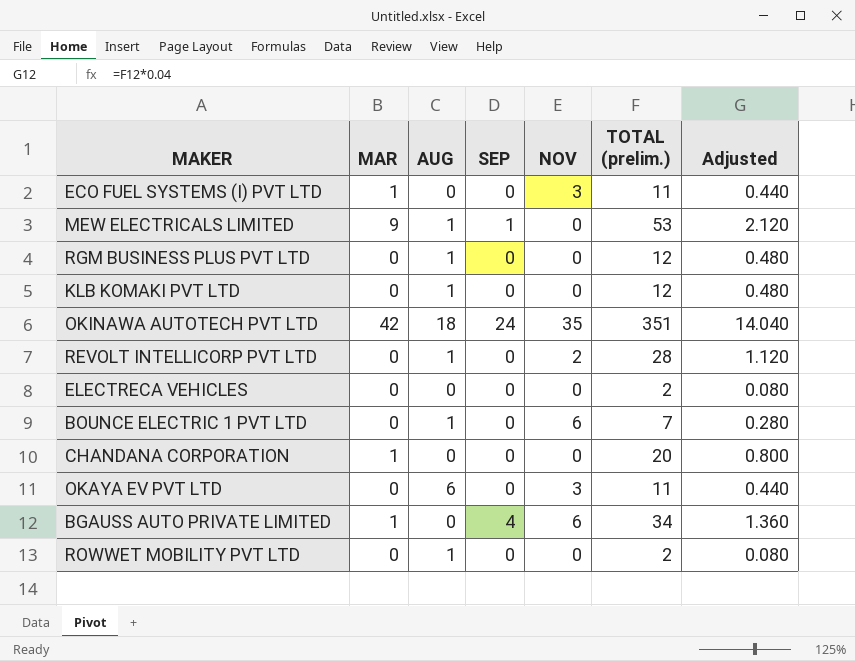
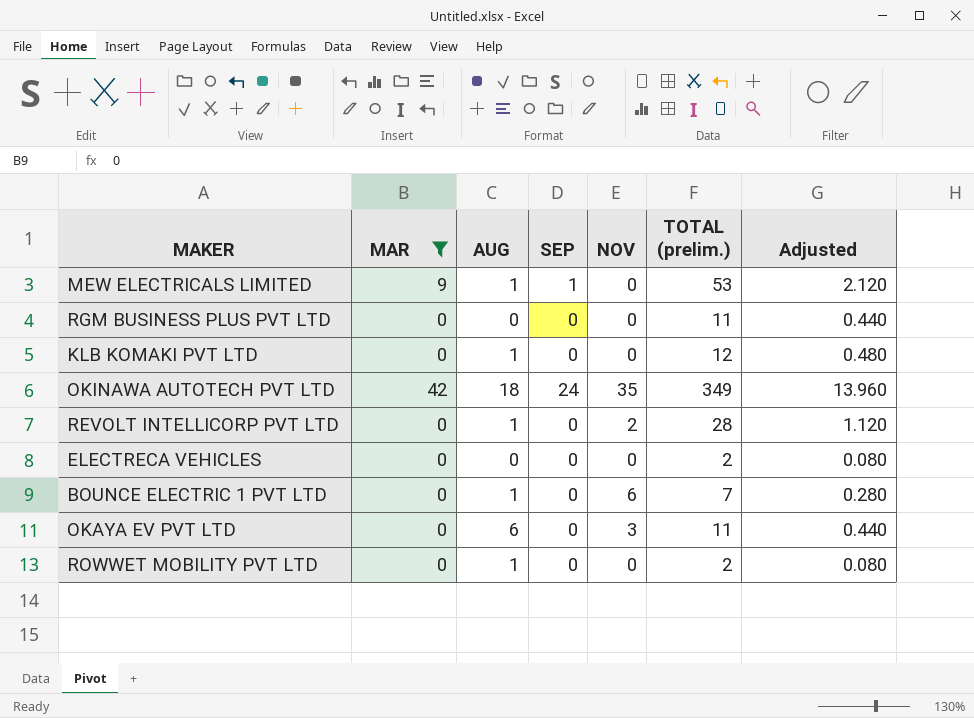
filter: none -> MAR != 1
RGM BUSINESS PLUS PVT LTD | AUG: 1 -> 0
RGM BUSINESS PLUS PVT LTD | TOTAL (prelim.): 12 -> 11
RGM BUSINESS PLUS PVT LTD | Adjusted: 0.480 -> 0.440
OKINAWA AUTOTECH PVT LTD | TOTAL (prelim.): 351 -> 349
OKINAWA AUTOTECH PVT LTD | Adjusted: 14.040 -> 13.960

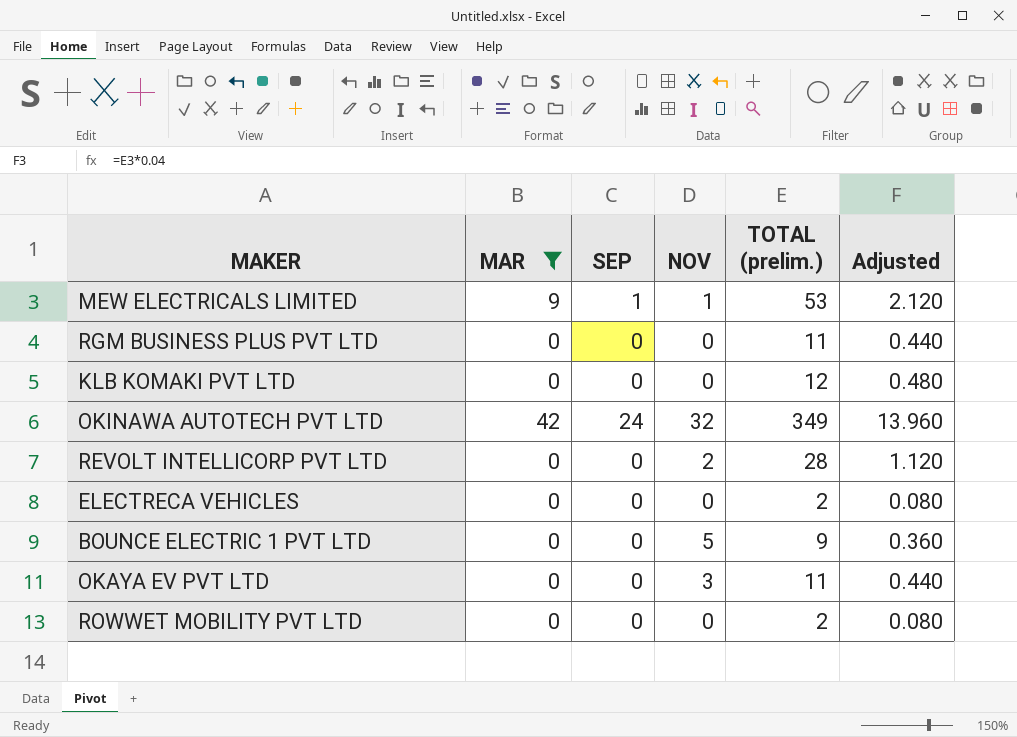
column AUG | position: 3 -> none
MEW ELECTRICALS LIMITED | NOV: 0 -> 1
OKINAWA AUTOTECH PVT LTD | NOV: 35 -> 32
BOUNCE ELECTRIC 1 PVT LTD | NOV: 6 -> 5
BOUNCE ELECTRIC 1 PVT LTD | TOTAL (prelim.): 7 -> 9
BOUNCE ELECTRIC 1 PVT LTD | Adjusted: 0.280 -> 0.360

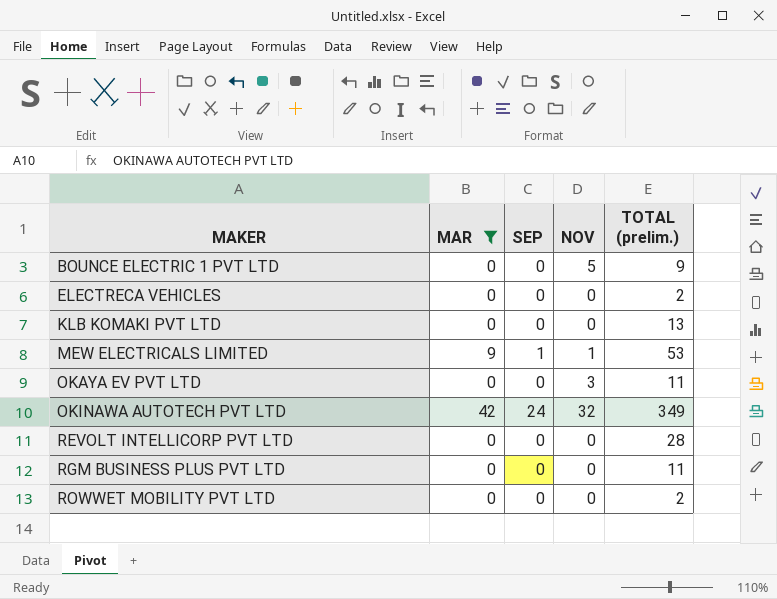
row order: none -> MAKER ascending
column Adjusted | formula: [TOTAL (prelim.)] * 0.04 -> none
KLB KOMAKI PVT LTD | TOTAL (prelim.): 12 -> 13
REVOLT INTELLICORP PVT LTD | NOV: 2 -> 0

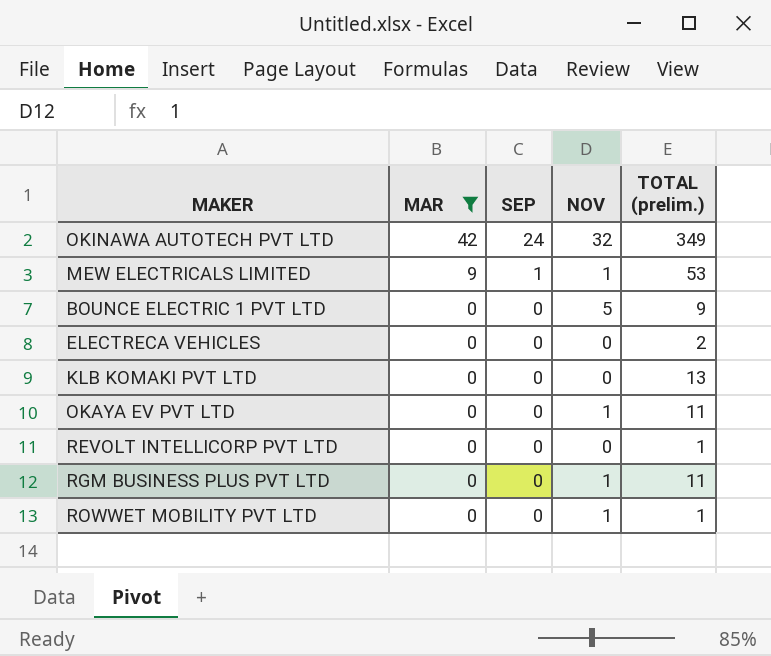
row order: MAKER ascending -> MAR descending
OKAYA EV PVT LTD | NOV: 3 -> 1
REVOLT INTELLICORP PVT LTD | TOTAL (prelim.): 28 -> 1
RGM BUSINESS PLUS PVT LTD | NOV: 0 -> 1
ROWWET MOBILITY PVT LTD | NOV: 0 -> 1
ROWWET MOBILITY PVT LTD | TOTAL (prelim.): 2 -> 1

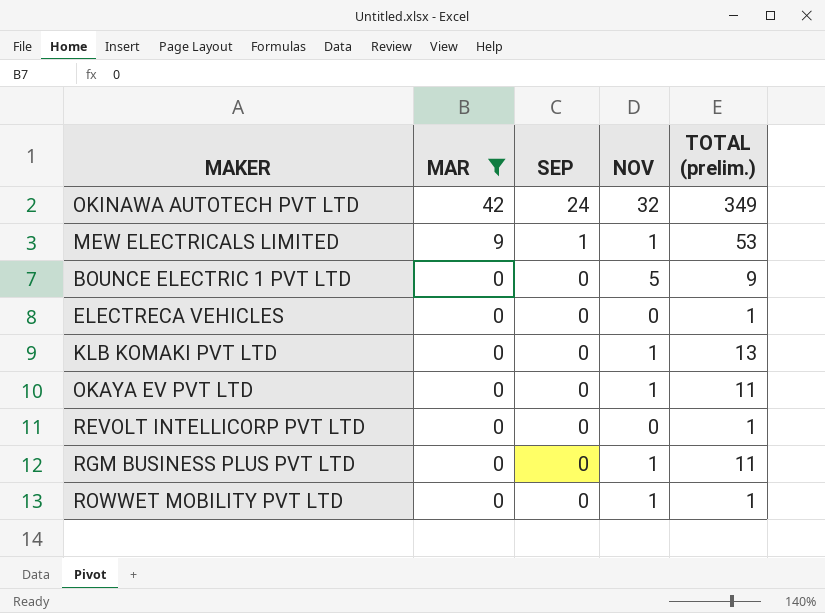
ELECTRECA VEHICLES | TOTAL (prelim.): 2 -> 1
KLB KOMAKI PVT LTD | NOV: 0 -> 1

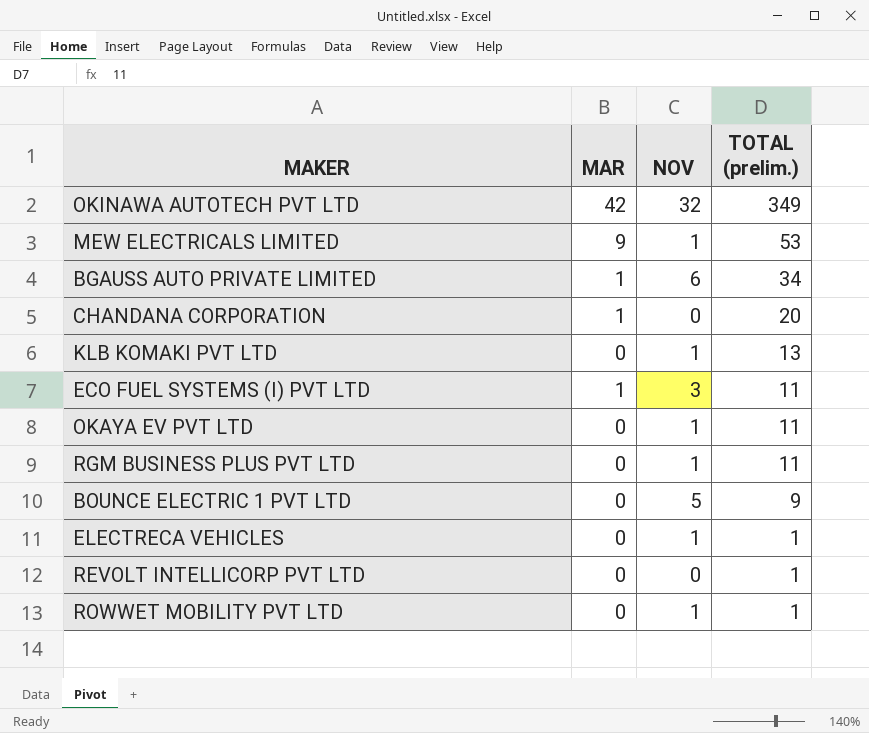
filter: MAR != 1 -> none
row order: MAR descending -> TOTAL (prelim.) descending
column SEP | position: 3 -> none
ELECTRECA VEHICLES | NOV: 0 -> 1

